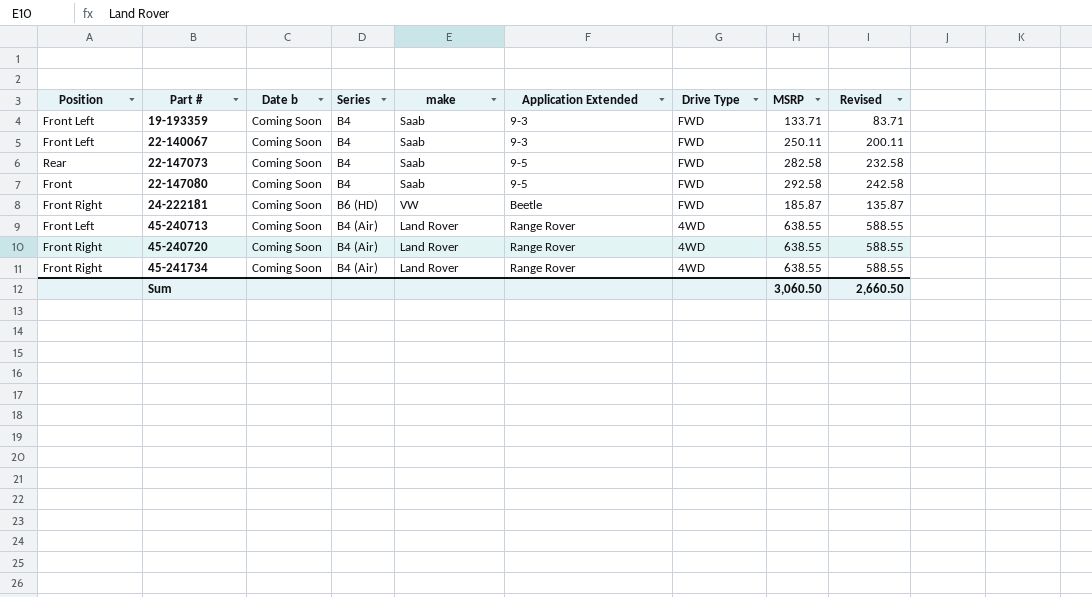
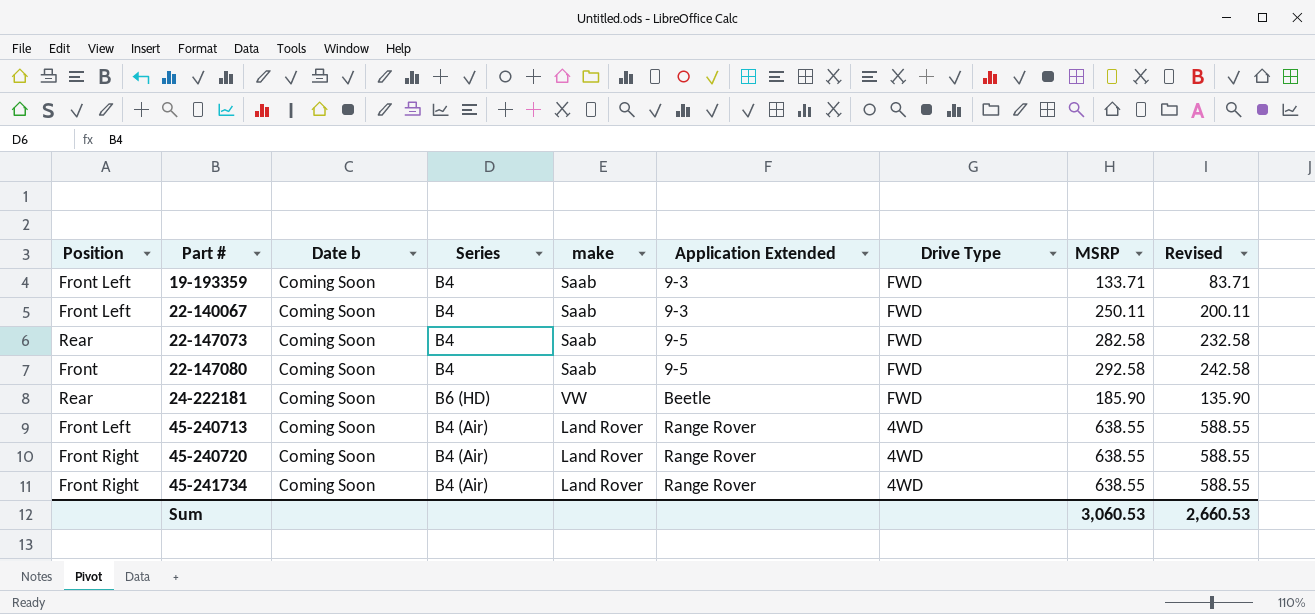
24-222181 | Position: Front Right -> Rear
24-222181 | MSRP: 185.87 -> 185.90
24-222181 | Revised: 135.87 -> 135.90
Sum | MSRP: 3,060.50 -> 3,060.53
Sum | Revised: 2,660.50 -> 2,660.53

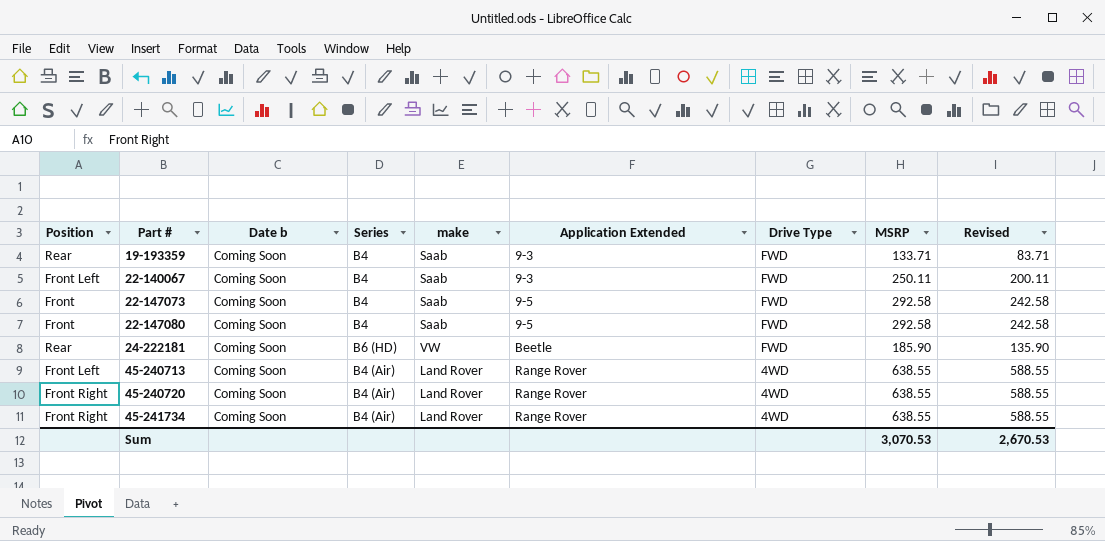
19-193359 | Position: Front Left -> Rear
22-147073 | Position: Rear -> Front
22-147073 | MSRP: 282.58 -> 292.58
22-147073 | Revised: 232.58 -> 242.58
Sum | MSRP: 3,060.53 -> 3,070.53
Sum | Revised: 2,660.53 -> 2,670.53

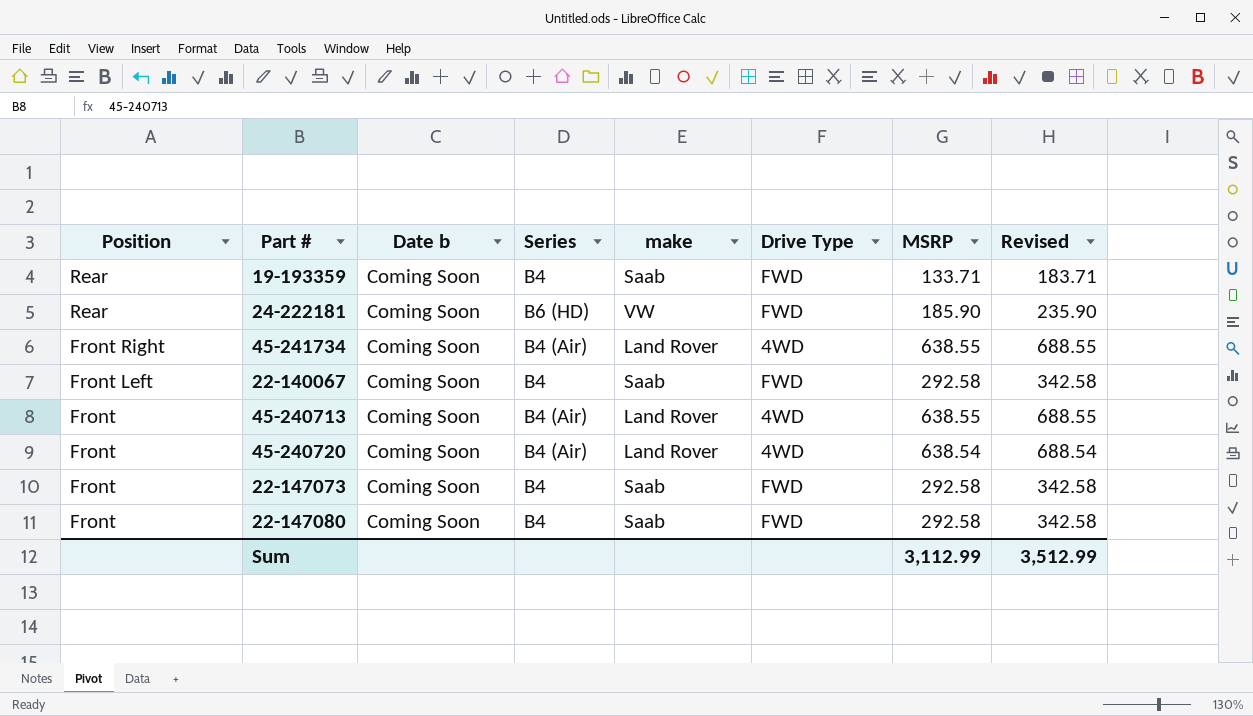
row order: Part # ascending -> Position descending
column Application Extended | position: 6 -> none
column Revised | formula: [MSRP] - 50 -> [MSRP] + 50
22-140067 | MSRP: 250.11 -> 292.58
45-240713 | Position: Front Left -> Front
45-240720 | Position: Front Right -> Front
45-240720 | MSRP: 638.55 -> 638.54
Sum | MSRP: 3,070.53 -> 3,112.99
Sum | Revised: 2,670.53 -> 3,512.99

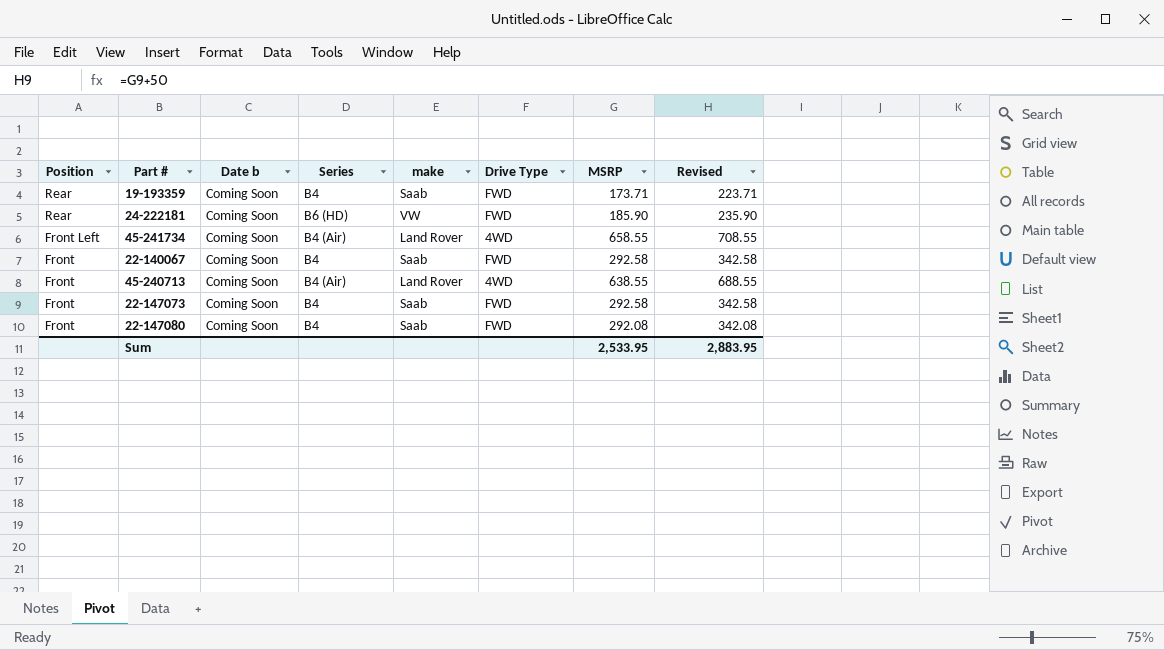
row 45-240720: Front | Coming Soon | B4 (Air) | Land Rover | 4WD | 638.54 | 688.54 -> none
19-193359 | MSRP: 133.71 -> 173.71
19-193359 | Revised: 183.71 -> 223.71
45-241734 | Position: Front Right -> Front Left
45-241734 | MSRP: 638.55 -> 658.55
45-241734 | Revised: 688.55 -> 708.55
22-140067 | Position: Front Left -> Front
22-147080 | MSRP: 292.58 -> 292.08
22-147080 | Revised: 342.58 -> 342.08
Sum | MSRP: 3,112.99 -> 2,533.95
Sum | Revised: 3,512.99 -> 2,883.95

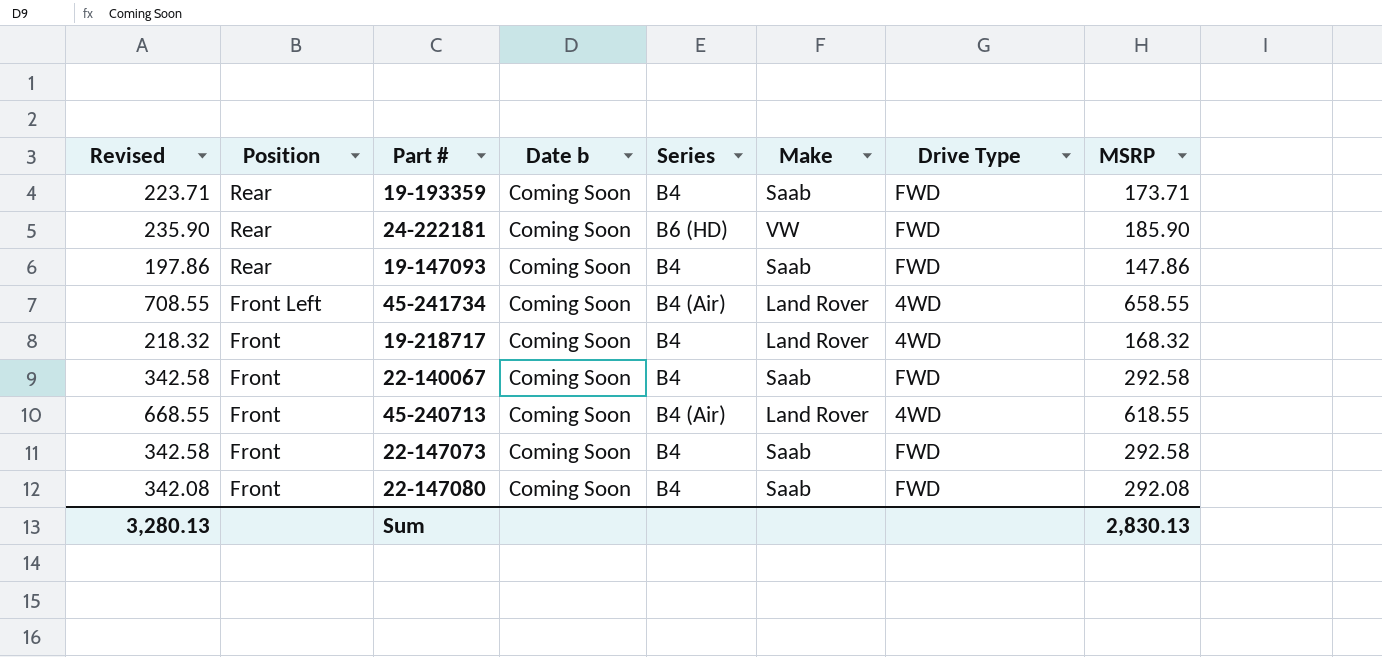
column Revised | position: 8 -> 1
column name: make -> Make
row 19-147093: none -> 197.86 | Rear | Coming Soon | B4 | Saab | FWD | 147.86
row 19-218717: none -> 218.32 | Front | Coming Soon | B4 | Land Rover | 4WD | 168.32
45-240713 | Revised: 688.55 -> 668.55
45-240713 | MSRP: 638.55 -> 618.55
Sum | Revised: 2,883.95 -> 3,280.13
Sum | MSRP: 2,533.95 -> 2,830.13

